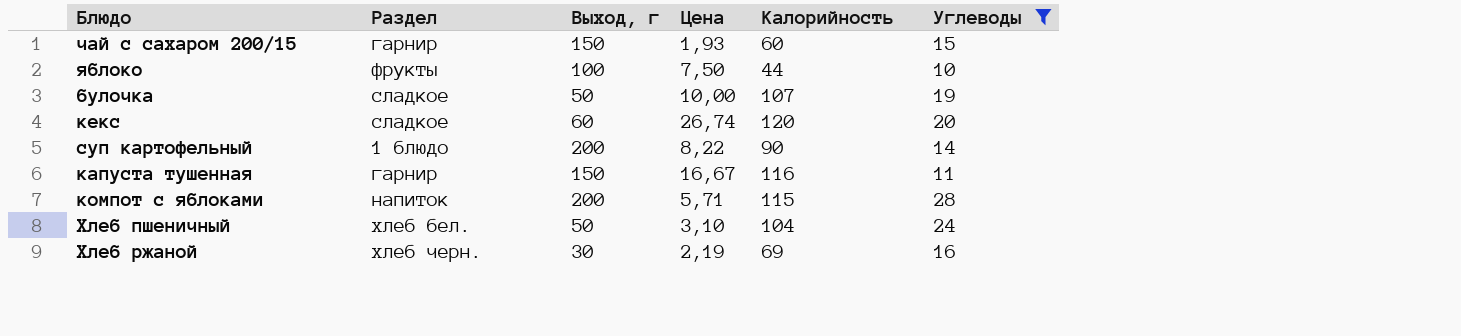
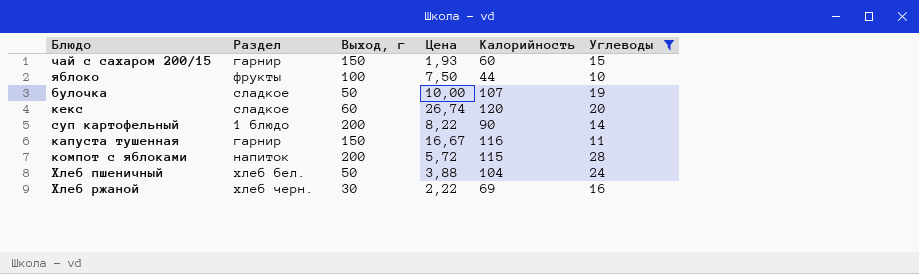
компот с яблоками | Цена: 5,71 -> 5,72
Хлеб пшеничный | Цена: 3,10 -> 3,88
Хлеб ржаной | Цена: 2,19 -> 2,22

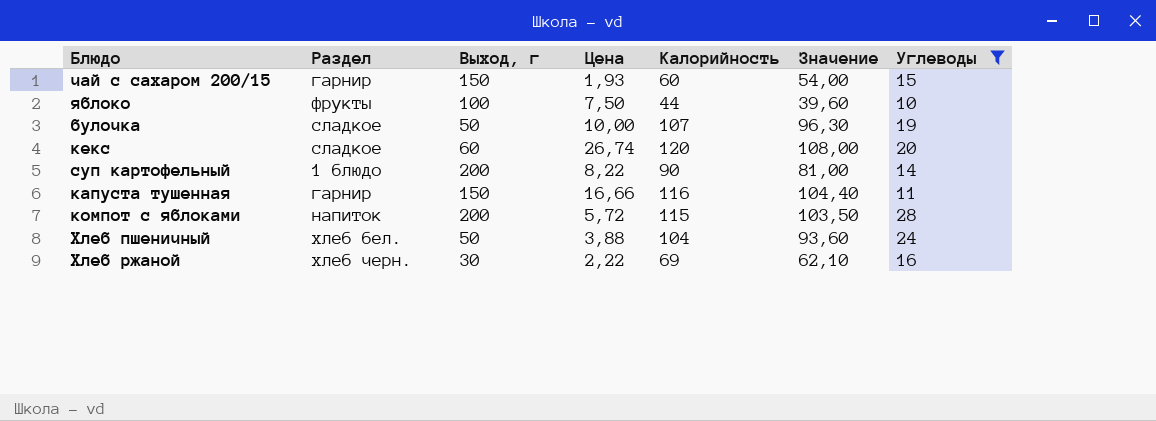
column Значение | formula: none -> [Калорийность] * 0,9
капуста тушенная | Цена: 16,67 -> 16,66

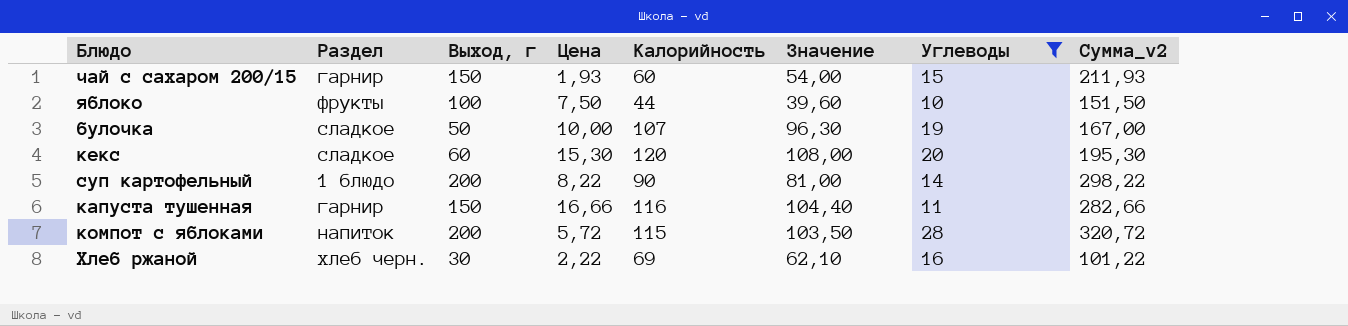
column Сумма_v2 | formula: none -> [Выход, г] + [Цена] + [Калорийность]
row Хлеб пшеничный: хлеб бел. | 50 | 3,88 | 104 | 93,60 | 24 -> none
кекс | Цена: 26,74 -> 15,30

